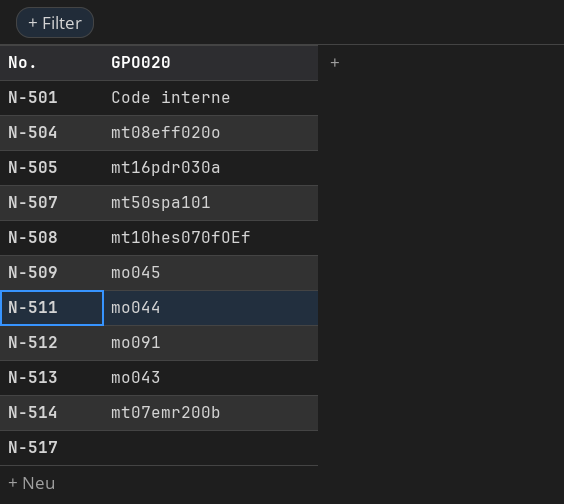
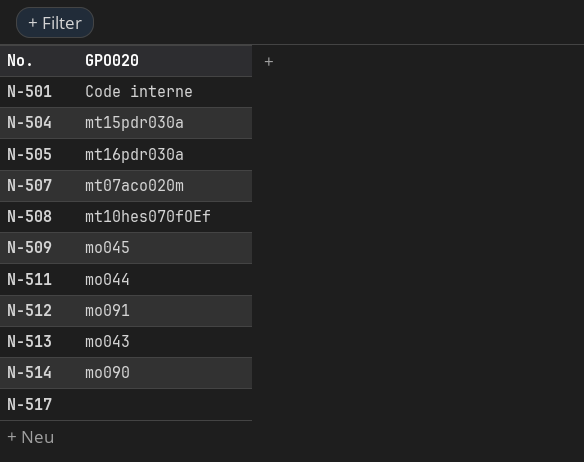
N-504 | GPO020: mt08eff020o -> mt15pdr030a
N-507 | GPO020: mt50spa101 -> mt07aco020m
N-514 | GPO020: mt07emr200b -> mo090

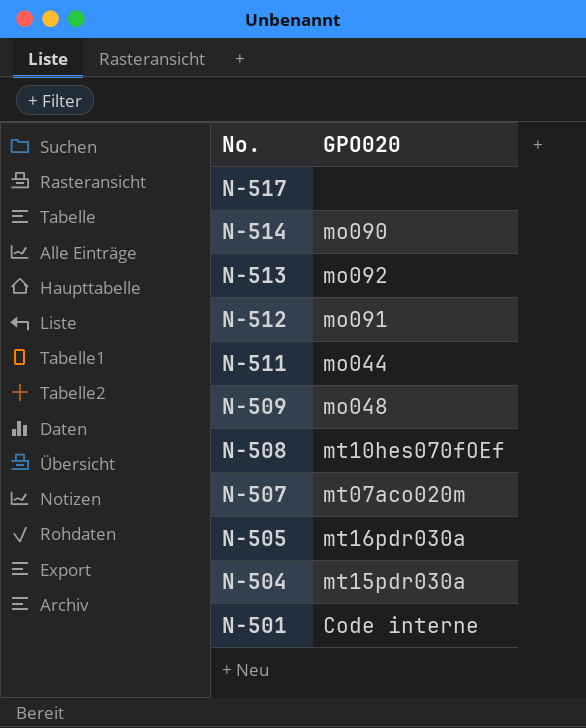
row order: No. ascending -> No. descending
N-513 | GPO020: mo043 -> mo092
N-509 | GPO020: mo045 -> mo048

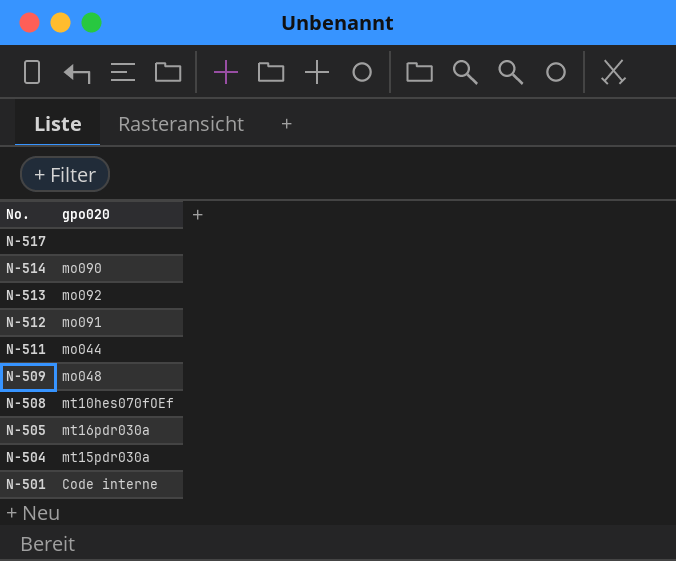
column name: GPO020 -> gpo020
row N-507: mt07aco020m -> none

